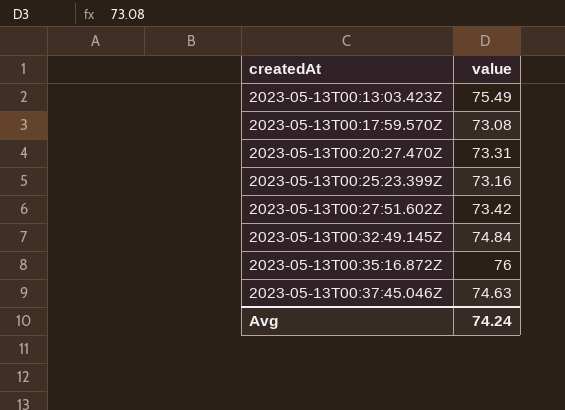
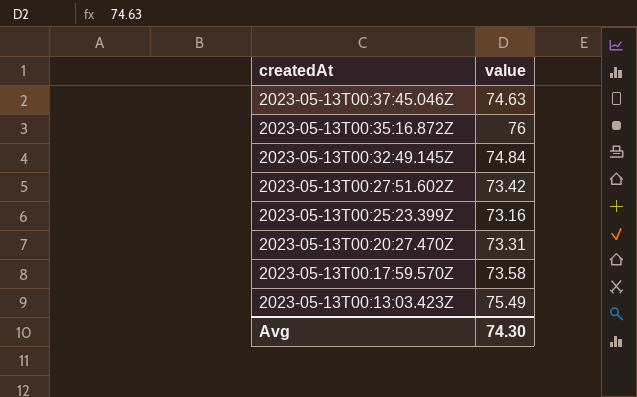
row order: createdAt ascending -> createdAt descending
2023-05-13T00:17:59.570Z | value: 73.08 -> 73.58
Avg | value: 74.24 -> 74.30

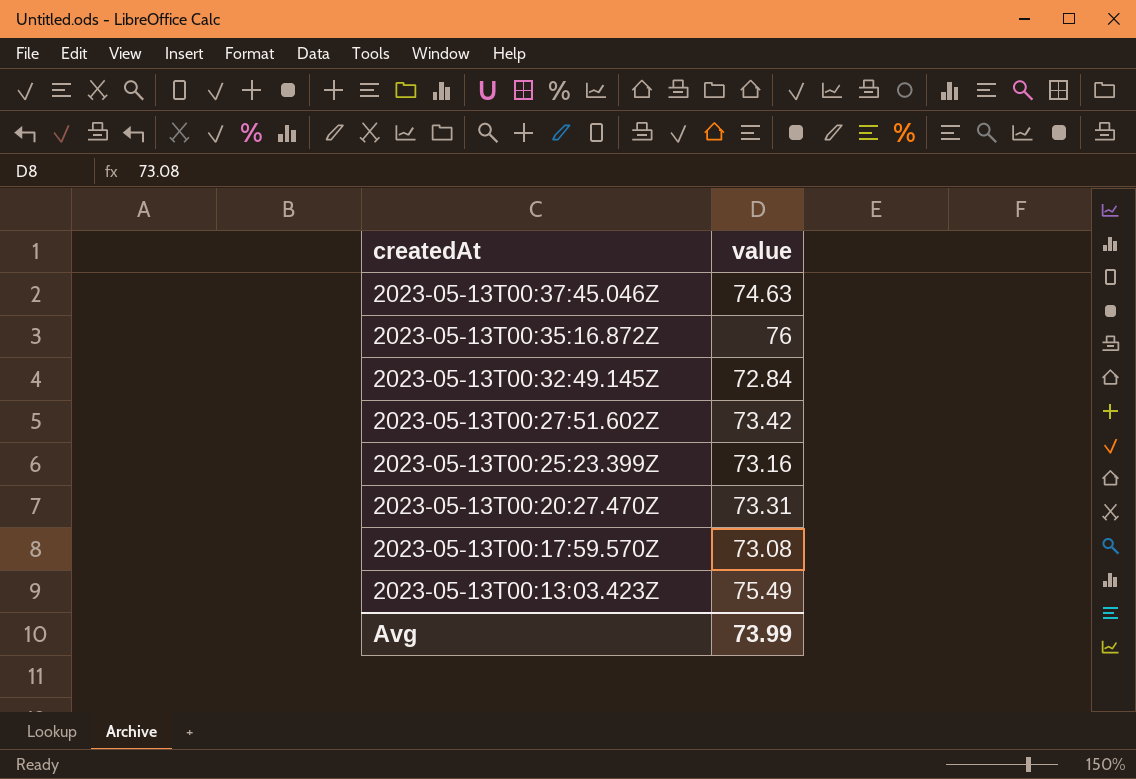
2023-05-13T00:32:49.145Z | value: 74.84 -> 72.84
2023-05-13T00:17:59.570Z | value: 73.58 -> 73.08
Avg | value: 74.30 -> 73.99

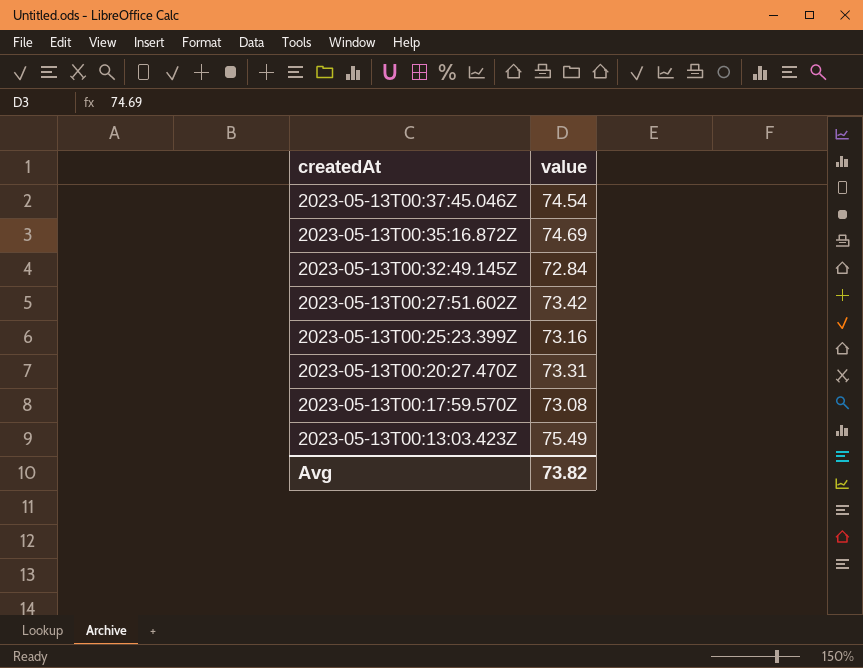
2023-05-13T00:37:45.046Z | value: 74.63 -> 74.54
2023-05-13T00:35:16.872Z | value: 76 -> 74.69
Avg | value: 73.99 -> 73.82

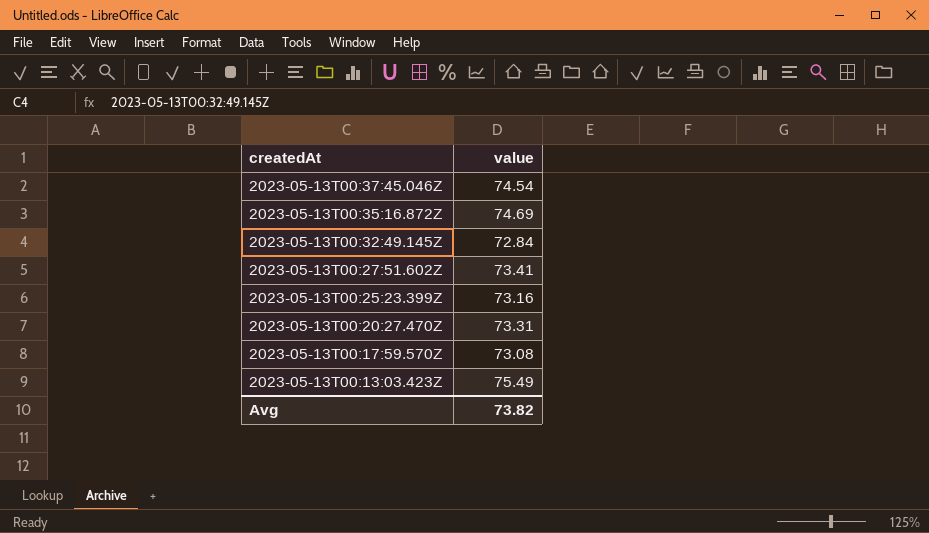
2023-05-13T00:27:51.602Z | value: 73.42 -> 73.41

